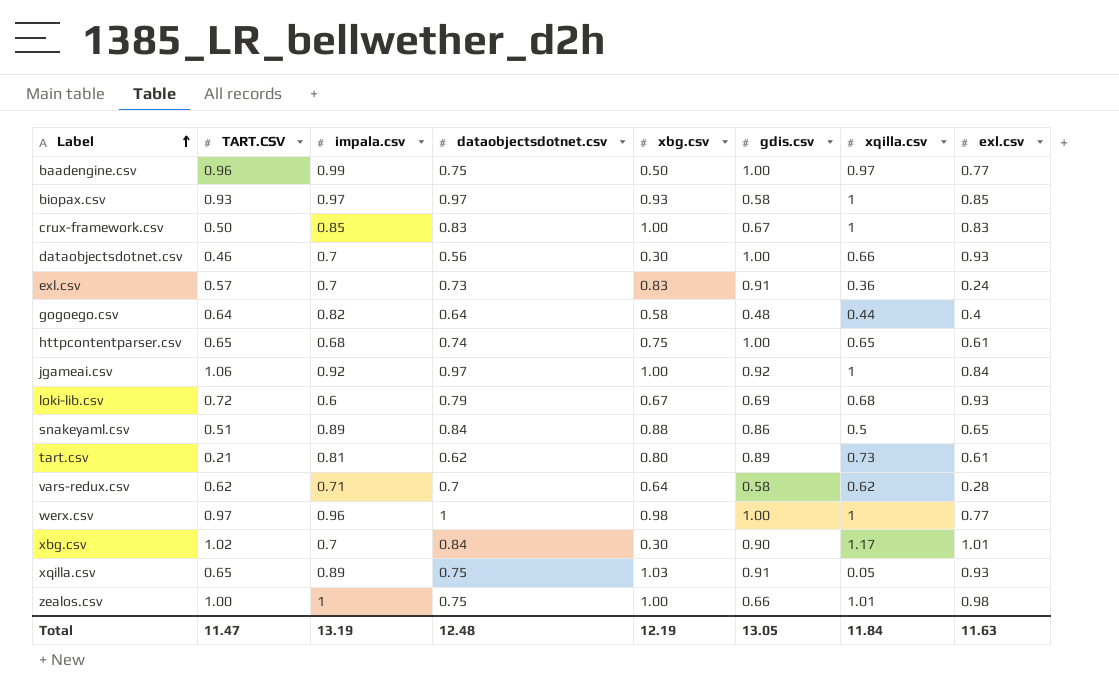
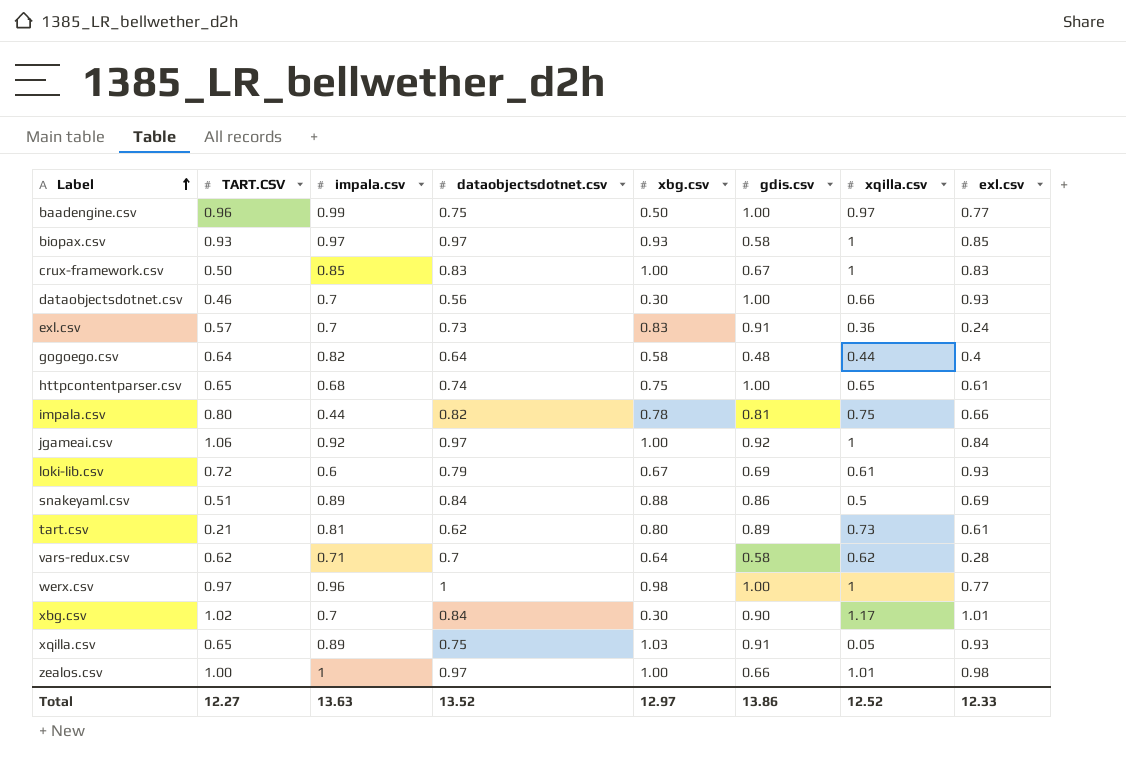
row impala.csv: none -> 0.80 | 0.44 | 0.82 | 0.78 | 0.81 | 0.75 | 0.66
loki-lib.csv | xqilla.csv: 0.68 -> 0.61
snakeyaml.csv | exl.csv: 0.65 -> 0.69
zealos.csv | dataobjectsdotnet.csv: 0.75 -> 0.97
Total | TART.CSV: 11.47 -> 12.27
Total | impala.csv: 13.19 -> 13.63
Total | dataobjectsdotnet.csv: 12.48 -> 13.52
Total | xbg.csv: 12.19 -> 12.97
Total | gdis.csv: 13.05 -> 13.86
Total | xqilla.csv: 11.84 -> 12.52
Total | exl.csv: 11.63 -> 12.33

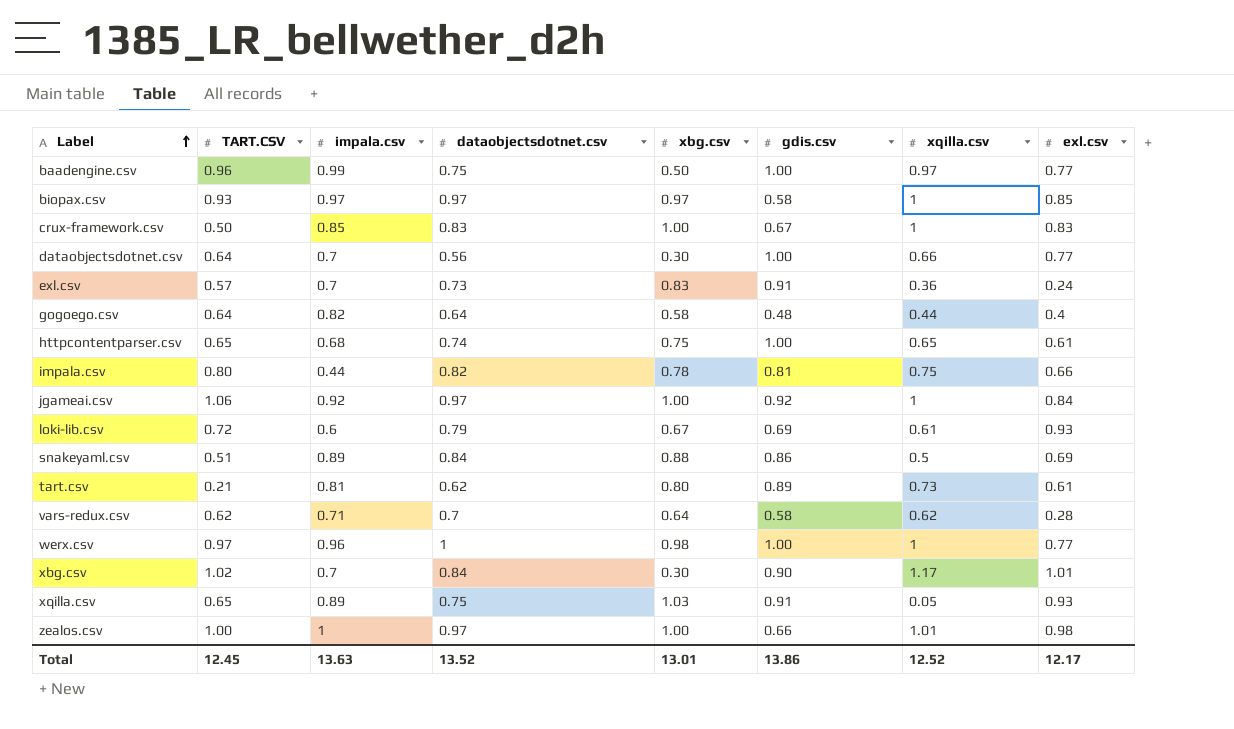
biopax.csv | xbg.csv: 0.93 -> 0.97
dataobjectsdotnet.csv | TART.CSV: 0.46 -> 0.64
dataobjectsdotnet.csv | exl.csv: 0.93 -> 0.77
Total | TART.CSV: 12.27 -> 12.45
Total | xbg.csv: 12.97 -> 13.01
Total | exl.csv: 12.33 -> 12.17

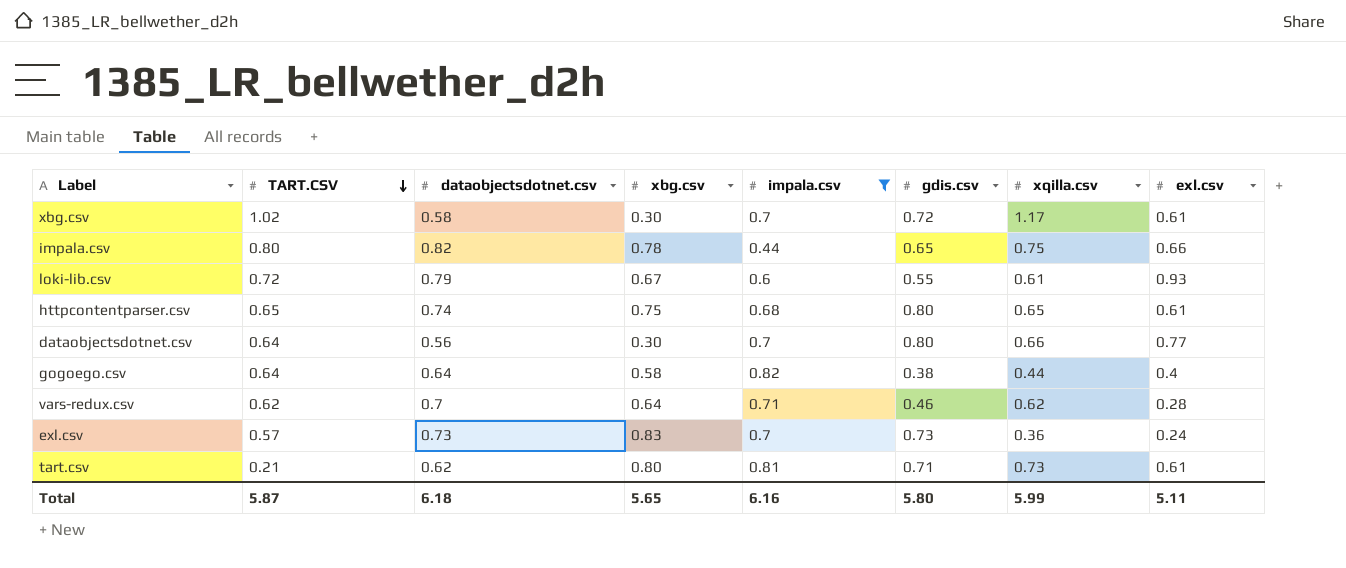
filter: none -> impala.csv <= 0.82
row order: Label ascending -> TART.CSV descending
column impala.csv | position: 3 -> 5
xbg.csv | dataobjectsdotnet.csv: 0.84 -> 0.58
xbg.csv | gdis.csv: 0.90 -> 0.72
xbg.csv | exl.csv: 1.01 -> 0.61
impala.csv | gdis.csv: 0.81 -> 0.65
loki-lib.csv | gdis.csv: 0.69 -> 0.55
httpcontentparser.csv | gdis.csv: 1.00 -> 0.80
dataobjectsdotnet.csv | gdis.csv: 1.00 -> 0.80
gogoego.csv | gdis.csv: 0.48 -> 0.38
vars-redux.csv | gdis.csv: 0.58 -> 0.46
exl.csv | gdis.csv: 0.91 -> 0.73
tart.csv | gdis.csv: 0.89 -> 0.71
Total | TART.CSV: 12.45 -> 5.87
Total | dataobjectsdotnet.csv: 13.52 -> 6.18
Total | xbg.csv: 13.01 -> 5.65
Total | impala.csv: 13.63 -> 6.16
Total | gdis.csv: 13.86 -> 5.80
Total | xqilla.csv: 12.52 -> 5.99
Total | exl.csv: 12.17 -> 5.11

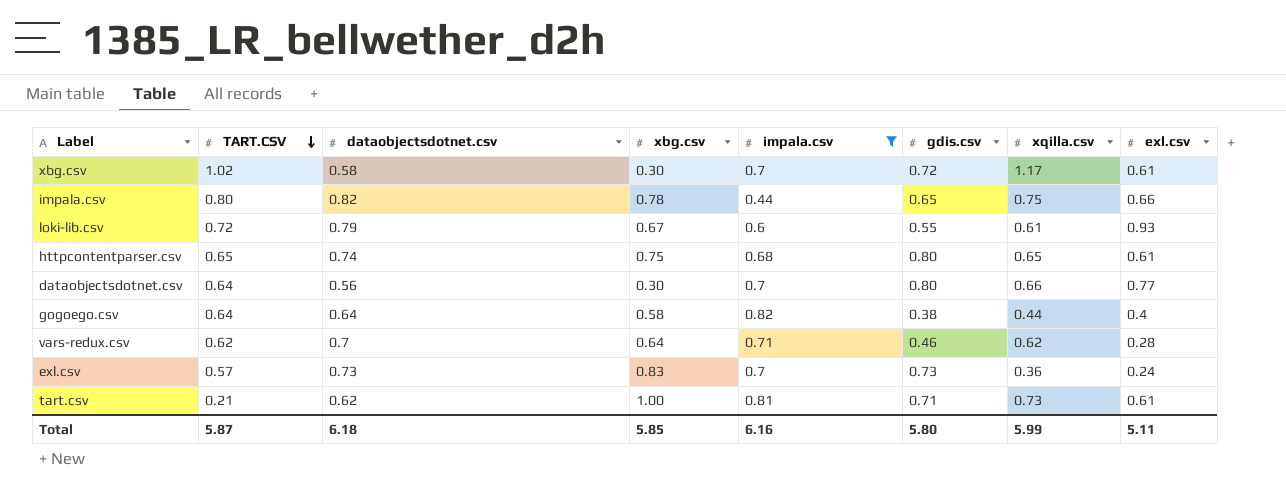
tart.csv | xbg.csv: 0.80 -> 1.00
Total | xbg.csv: 5.65 -> 5.85

